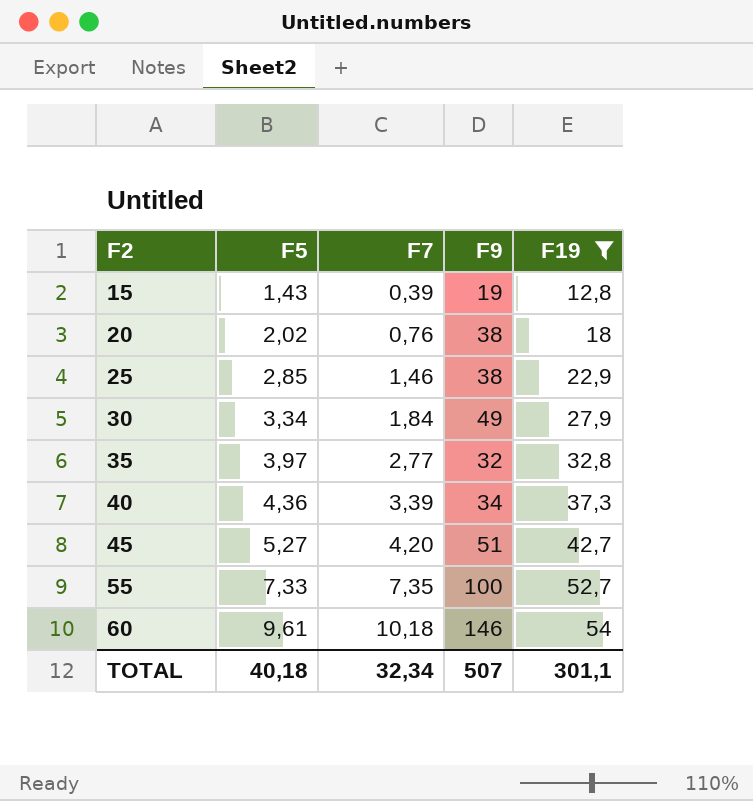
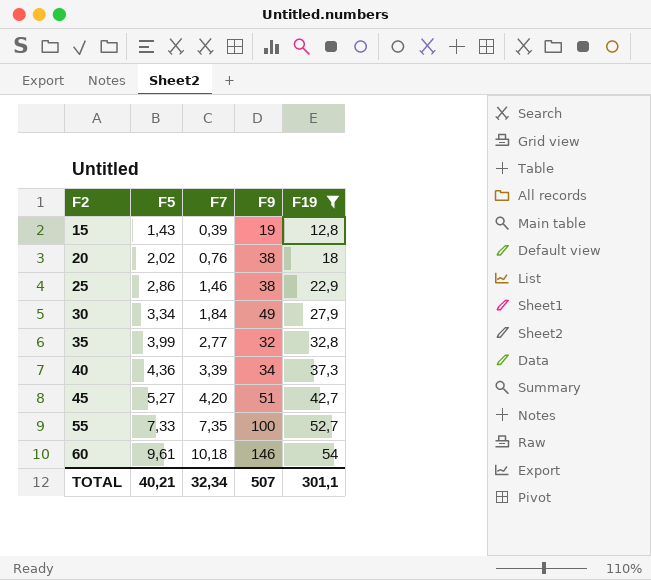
25 | F5: 2,85 -> 2,86
35 | F5: 3,97 -> 3,99
TOTAL | F5: 40,18 -> 40,21

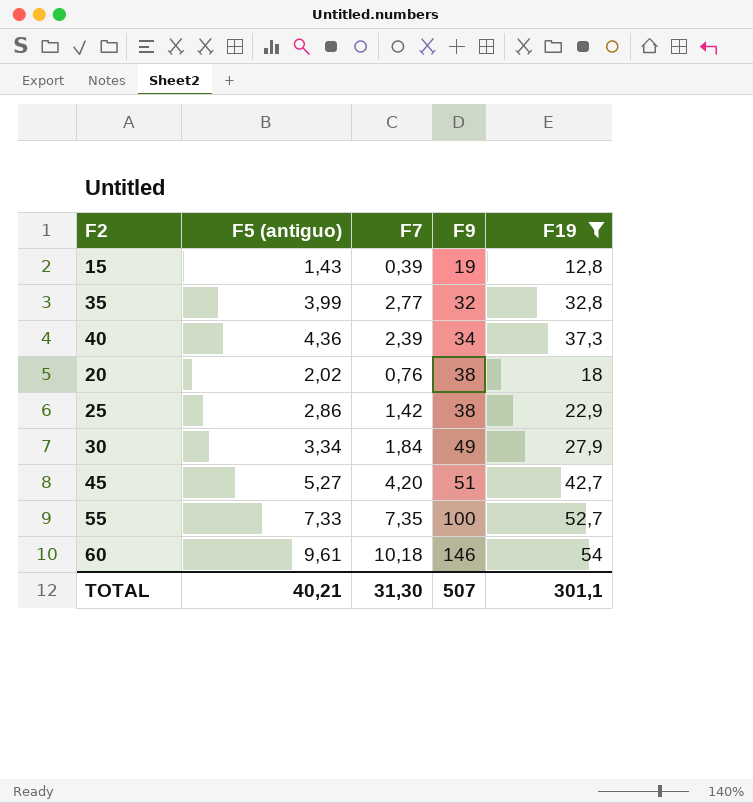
row order: F2 ascending -> F9 ascending
column name: F5 -> F5 (antiguo)
40 | F7: 3,39 -> 2,39
25 | F7: 1,46 -> 1,42
TOTAL | F7: 32,34 -> 31,30

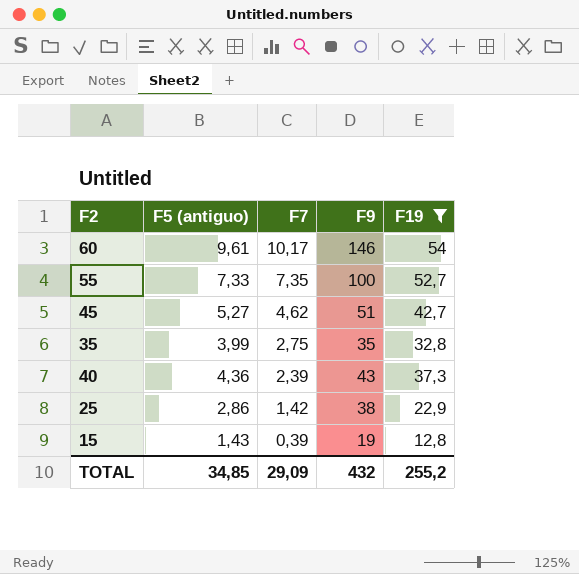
row order: F9 ascending -> F7 descending
row 20: 2,02 | 0,76 | 38 | 18 -> none
row 30: 3,34 | 1,84 | 49 | 27,9 -> none
60 | F7: 10,18 -> 10,17
45 | F7: 4,20 -> 4,62
35 | F7: 2,77 -> 2,75
35 | F9: 32 -> 35
40 | F9: 34 -> 43
TOTAL | F5 (antiguo): 40,21 -> 34,85
TOTAL | F7: 31,30 -> 29,09
TOTAL | F9: 507 -> 432
TOTAL | F19: 301,1 -> 255,2

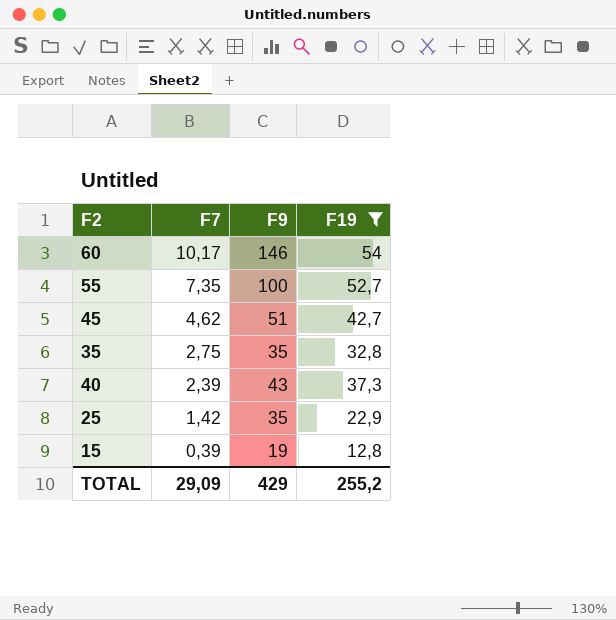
column F5 (antiguo) | position: 2 -> none
25 | F9: 38 -> 35
TOTAL | F9: 432 -> 429

